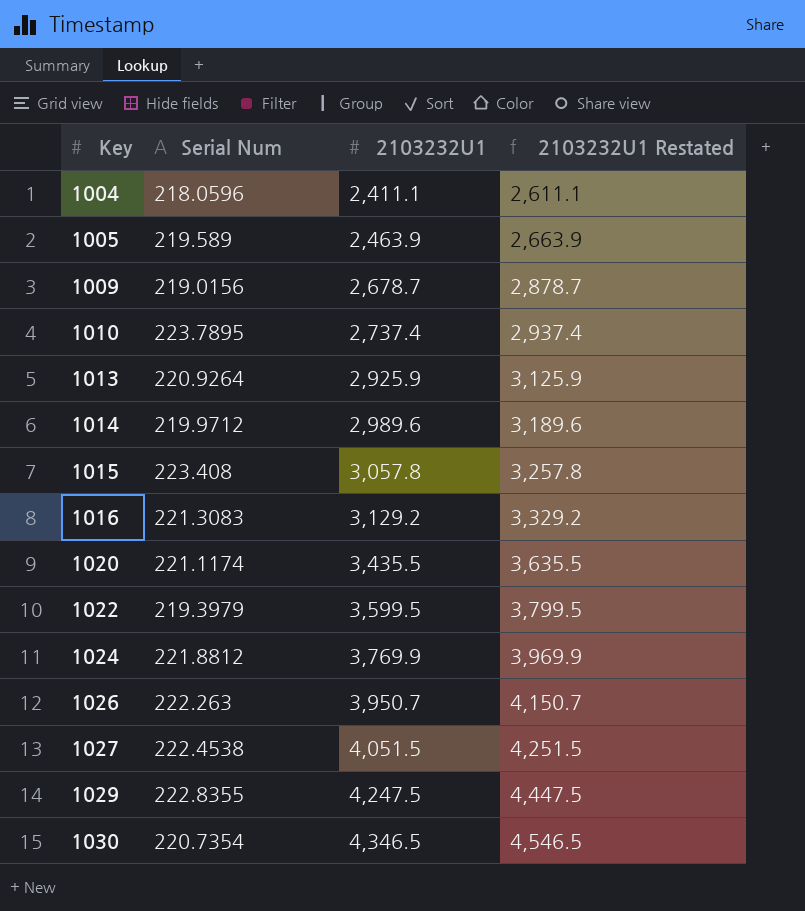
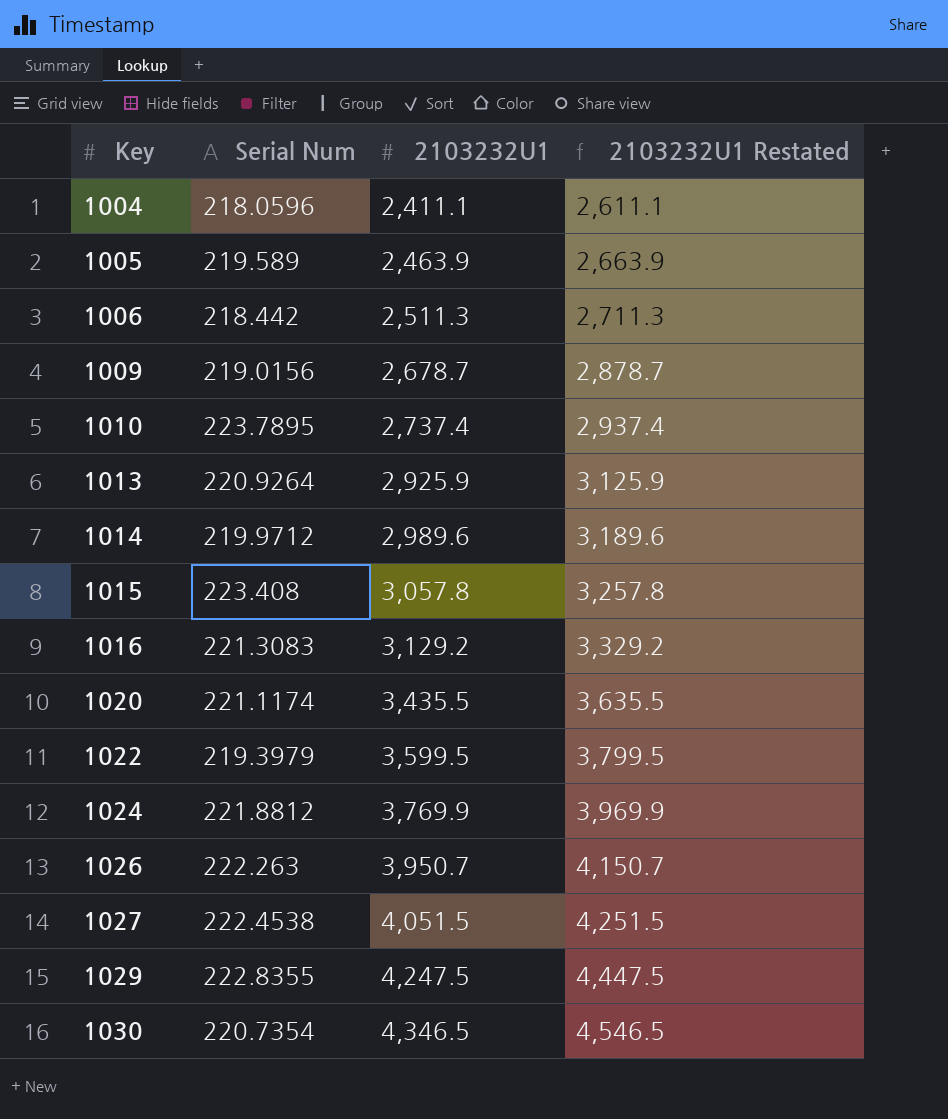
row 1006: none -> 218.442 | 2,511.3 | 2,711.3

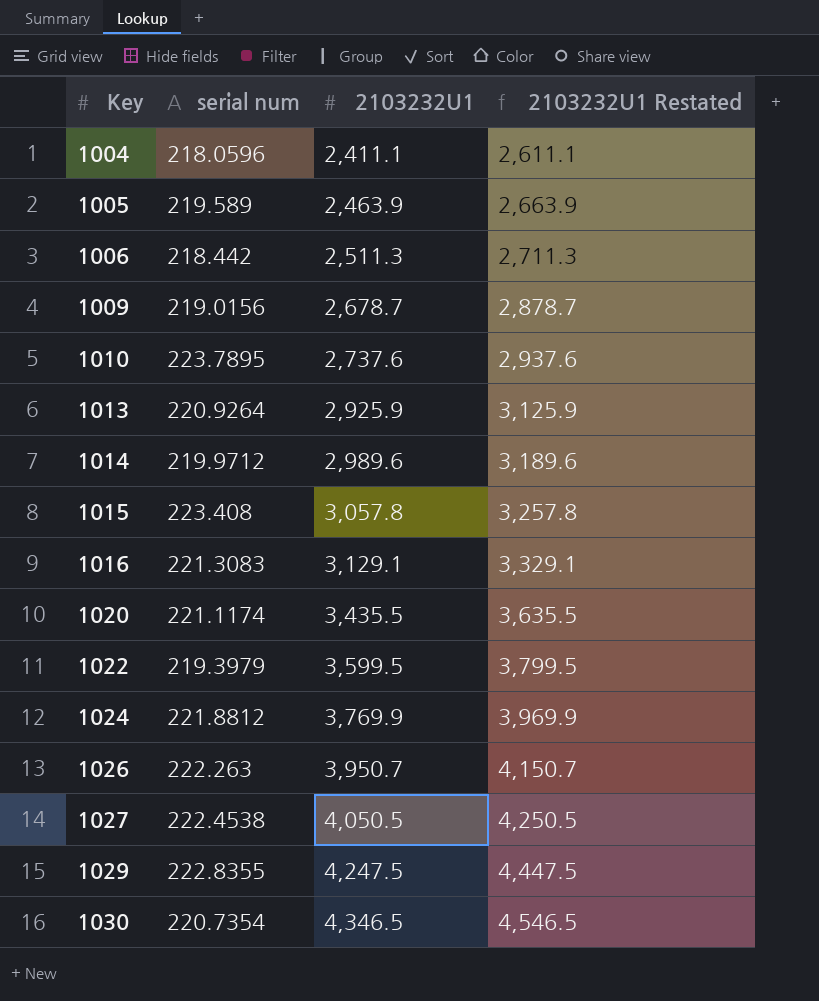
column name: Serial Num -> serial num
1010 | 2103232U1: 2,737.4 -> 2,737.6
1010 | 2103232U1 Restated: 2,937.4 -> 2,937.6
1016 | 2103232U1: 3,129.2 -> 3,129.1
1016 | 2103232U1 Restated: 3,329.2 -> 3,329.1
1027 | 2103232U1: 4,051.5 -> 4,050.5
1027 | 2103232U1 Restated: 4,251.5 -> 4,250.5

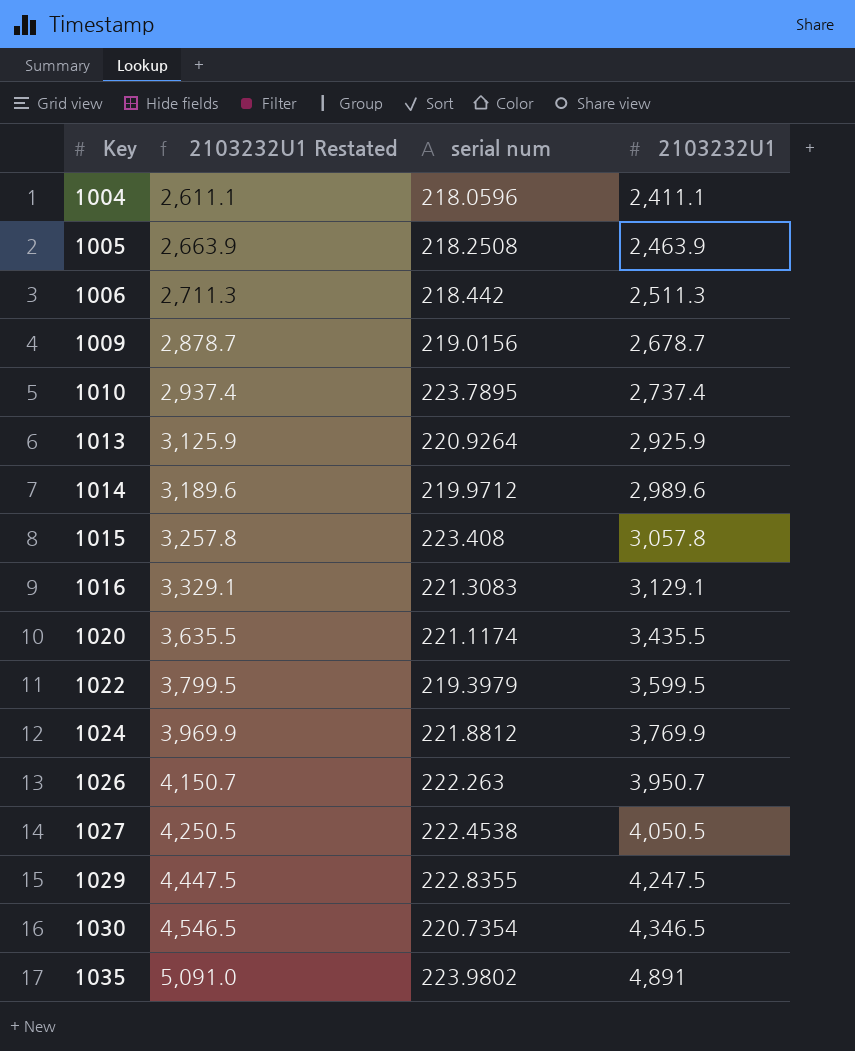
column 2103232U1 Restated | position: 4 -> 2
1005 | serial num: 219.589 -> 218.2508
1010 | 2103232U1 Restated: 2,937.6 -> 2,937.4
1010 | 2103232U1: 2,737.6 -> 2,737.4
row 1035: none -> 5,091.0 | 223.9802 | 4,891

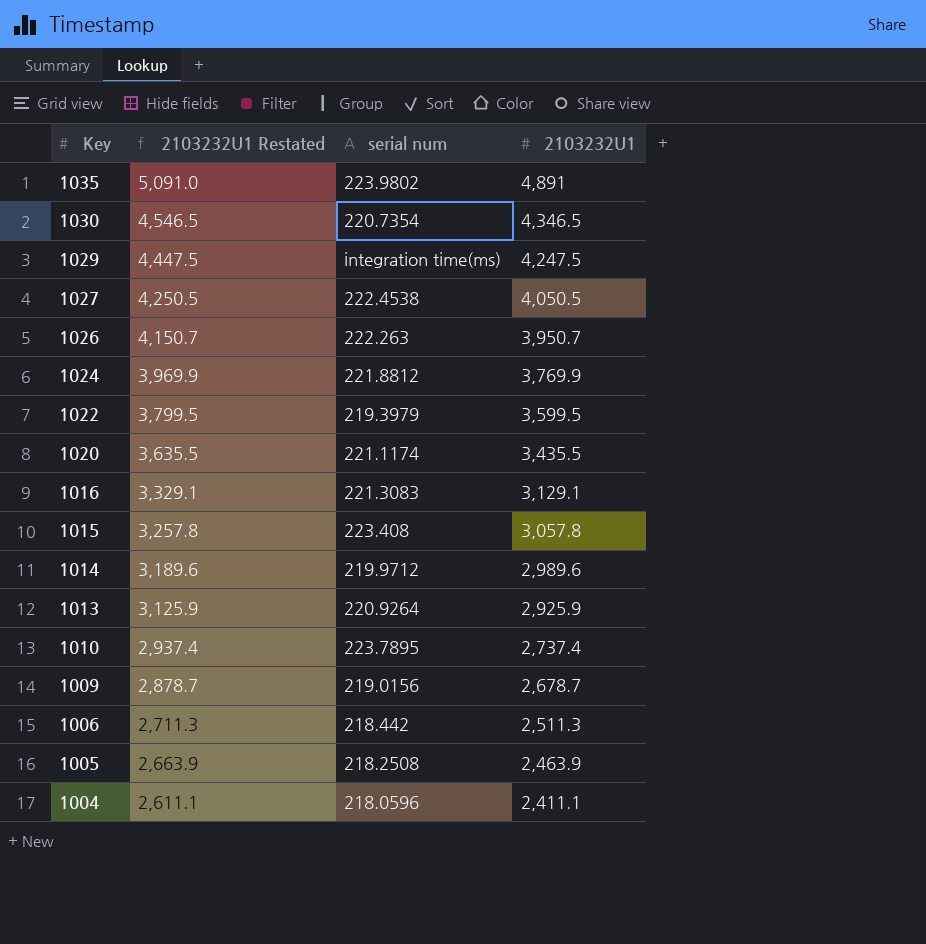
row order: Key ascending -> Key descending
1029 | serial num: 222.8355 -> integration time(ms)

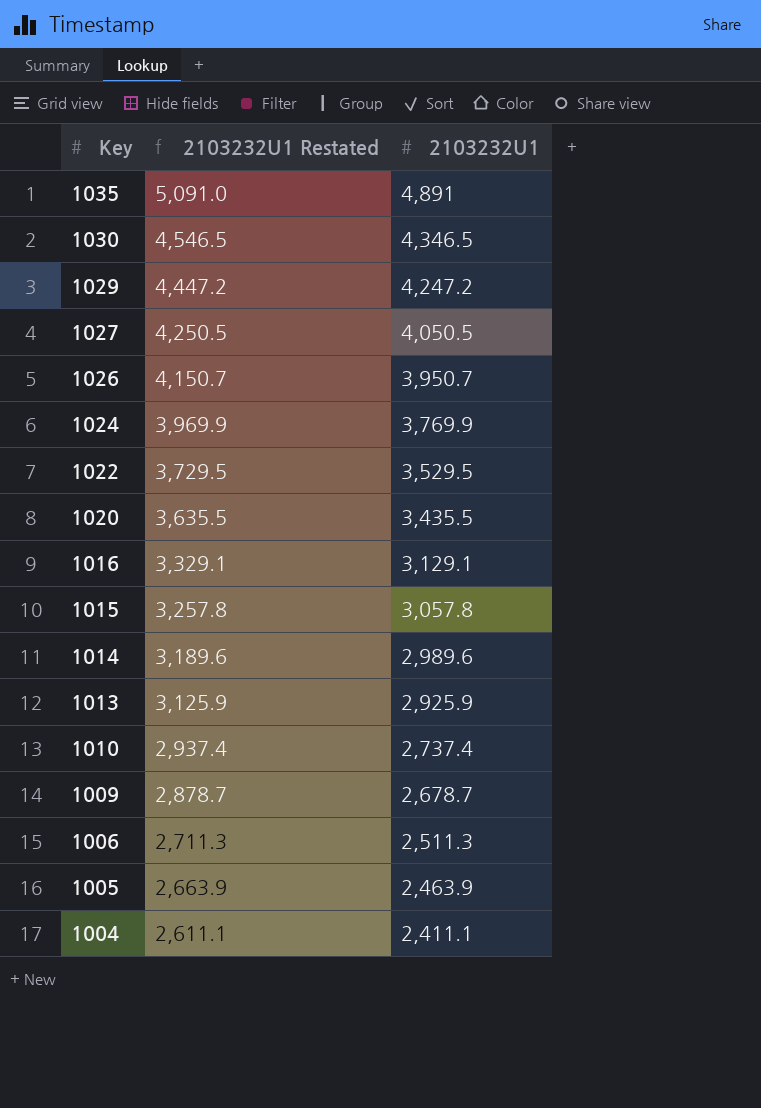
column serial num | position: 3 -> none
1029 | 2103232U1 Restated: 4,447.5 -> 4,447.2
1029 | 2103232U1: 4,247.5 -> 4,247.2
1022 | 2103232U1 Restated: 3,799.5 -> 3,729.5
1022 | 2103232U1: 3,599.5 -> 3,529.5

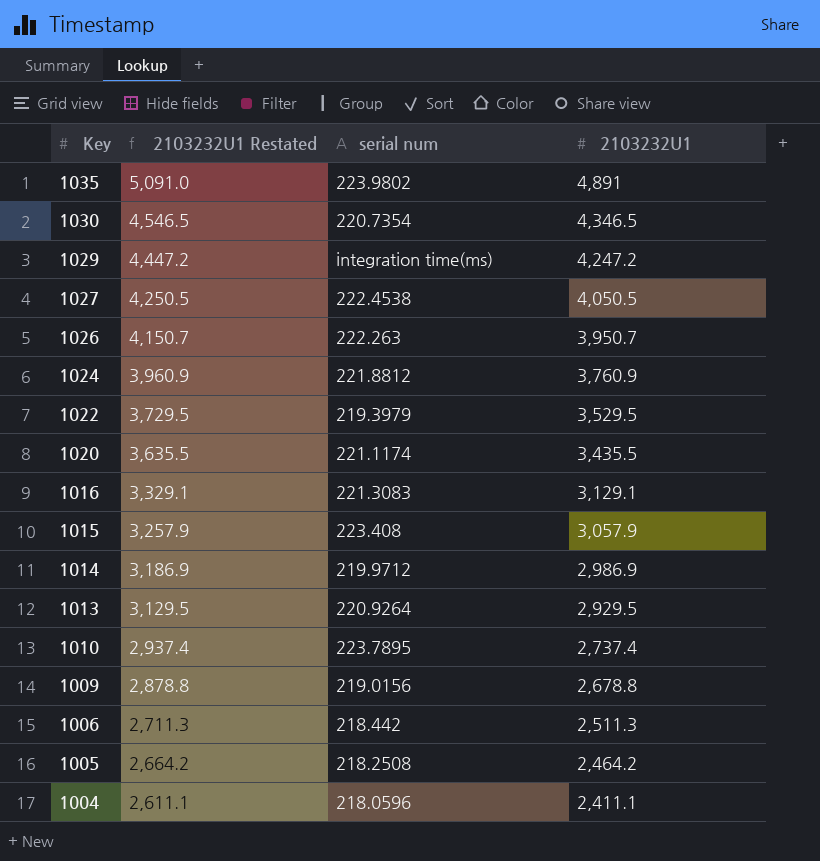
column serial num | position: none -> 3
1024 | 2103232U1 Restated: 3,969.9 -> 3,960.9
1024 | 2103232U1: 3,769.9 -> 3,760.9
1015 | 2103232U1 Restated: 3,257.8 -> 3,257.9
1015 | 2103232U1: 3,057.8 -> 3,057.9
1014 | 2103232U1 Restated: 3,189.6 -> 3,186.9
1014 | 2103232U1: 2,989.6 -> 2,986.9
1013 | 2103232U1 Restated: 3,125.9 -> 3,129.5
1013 | 2103232U1: 2,925.9 -> 2,929.5
1009 | 2103232U1 Restated: 2,878.7 -> 2,878.8
1009 | 2103232U1: 2,678.7 -> 2,678.8
1005 | 2103232U1 Restated: 2,663.9 -> 2,664.2
1005 | 2103232U1: 2,463.9 -> 2,464.2

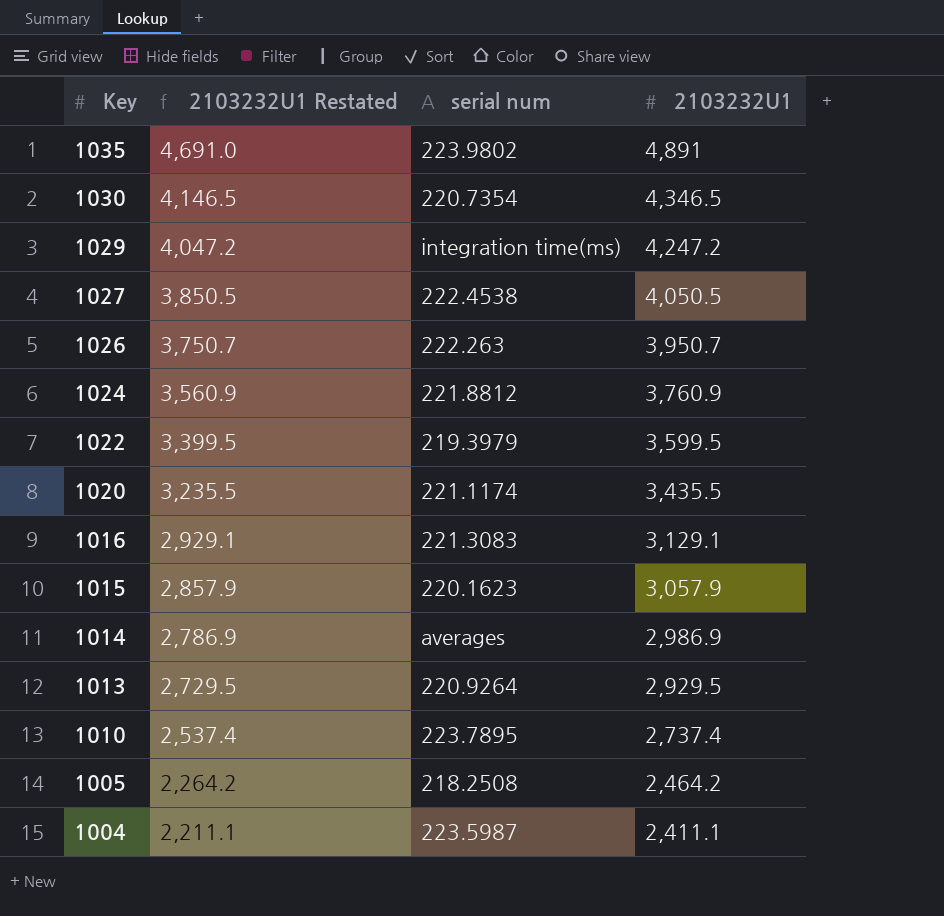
column 2103232U1 Restated | formula: [2103232U1] + 200 -> [2103232U1] - 200
row 1009: 2,878.8 | 219.0156 | 2,678.8 -> none
row 1006: 2,711.3 | 218.442 | 2,511.3 -> none
1022 | 2103232U1: 3,529.5 -> 3,599.5
1015 | serial num: 223.408 -> 220.1623
1014 | serial num: 219.9712 -> averages
1004 | serial num: 218.0596 -> 223.5987

